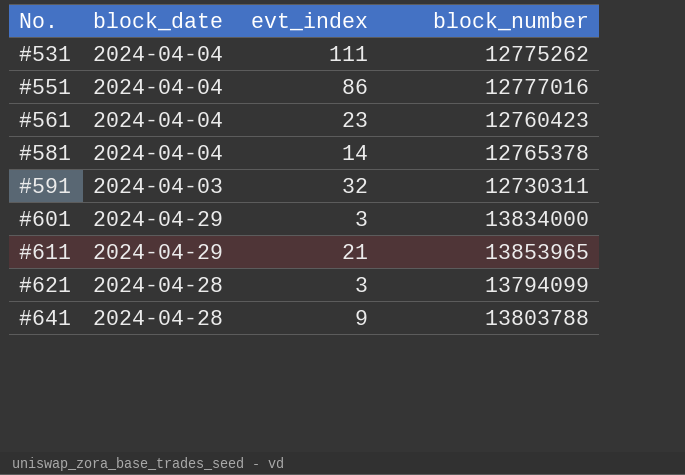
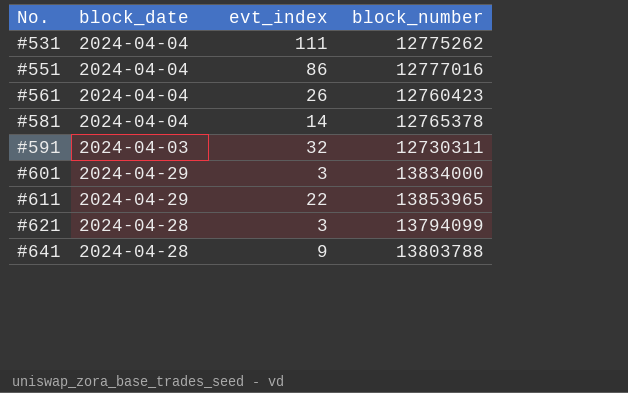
#561 | evt_index: 23 -> 26
#611 | evt_index: 21 -> 22

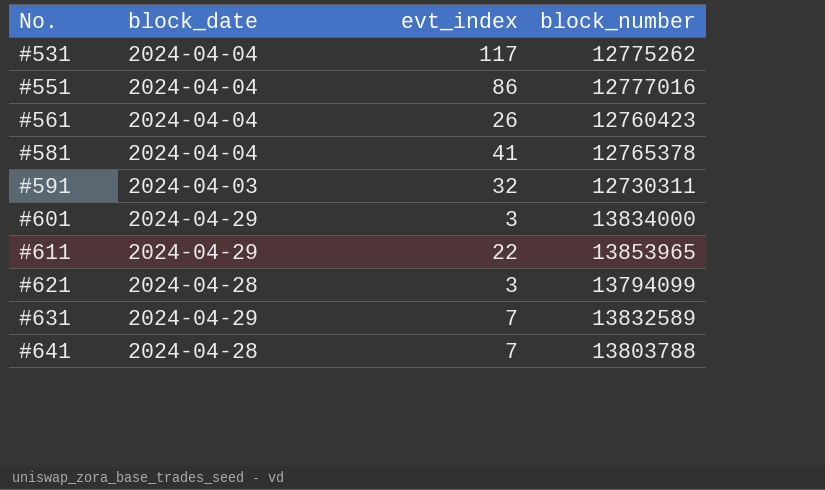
#531 | evt_index: 111 -> 117
#581 | evt_index: 14 -> 41
row #631: none -> 2024-04-29 | 7 | 13832589
#641 | evt_index: 9 -> 7

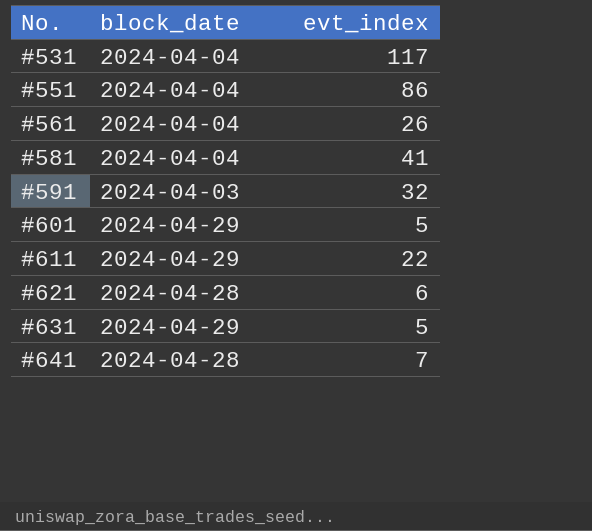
column block_number | position: 4 -> none
#601 | evt_index: 3 -> 5
#621 | evt_index: 3 -> 6
#631 | evt_index: 7 -> 5

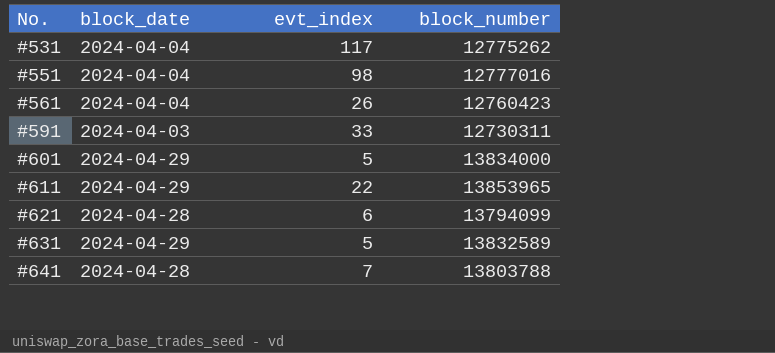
column block_number | position: none -> 4
row #581: 2024-04-04 | 41 -> none
#551 | evt_index: 86 -> 98
#591 | evt_index: 32 -> 33

